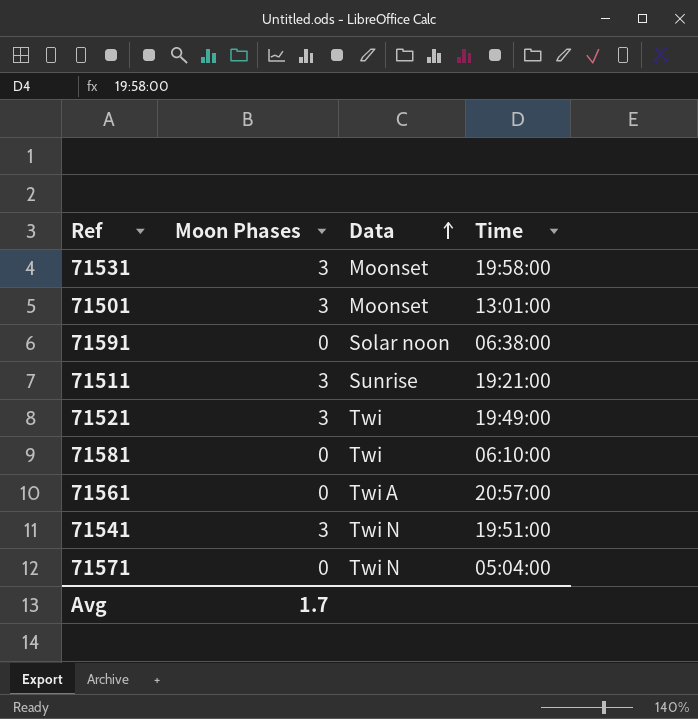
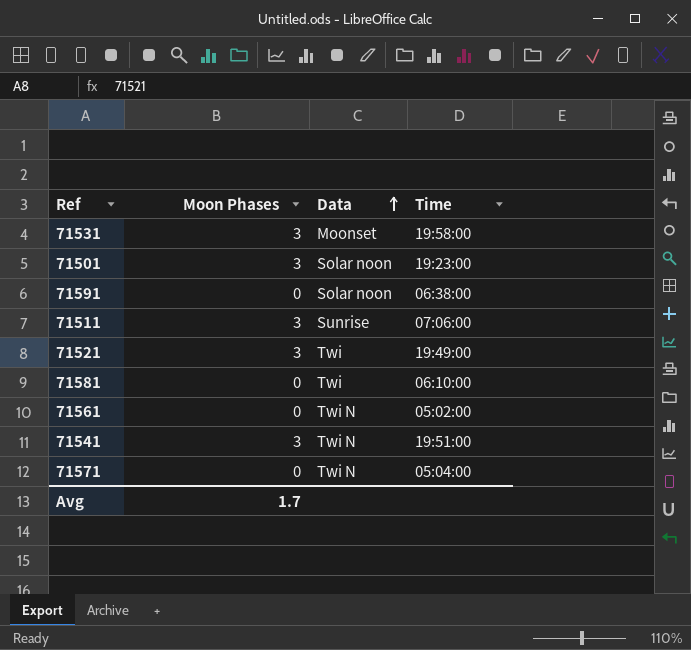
71501 | Data: Moonset -> Solar noon
71501 | Time: 13:01:00 -> 19:23:00
71511 | Time: 19:21:00 -> 07:06:00
71561 | Data: Twi A -> Twi N
71561 | Time: 20:57:00 -> 05:02:00

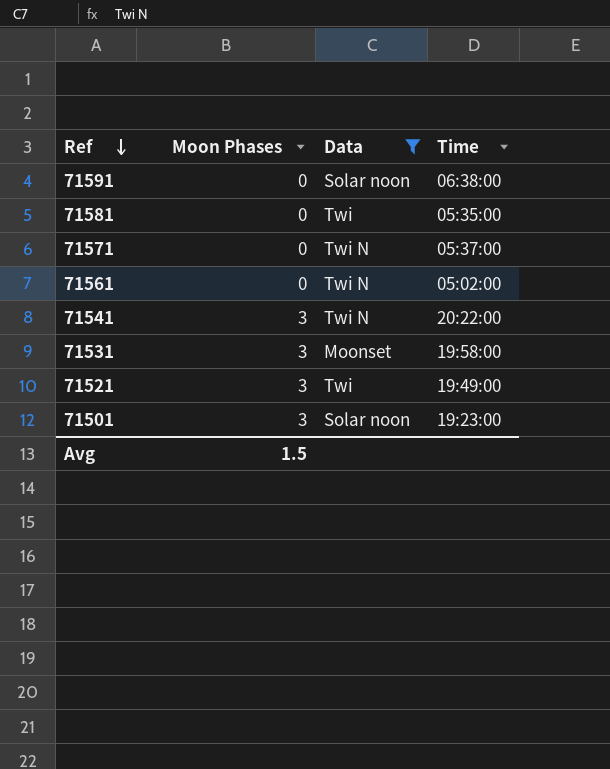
filter: none -> Data != Sunrise
row order: Data ascending -> Ref descending
71581 | Time: 06:10:00 -> 05:35:00
71571 | Time: 05:04:00 -> 05:37:00
71541 | Time: 19:51:00 -> 20:22:00
Avg | Moon Phases: 1.7 -> 1.5

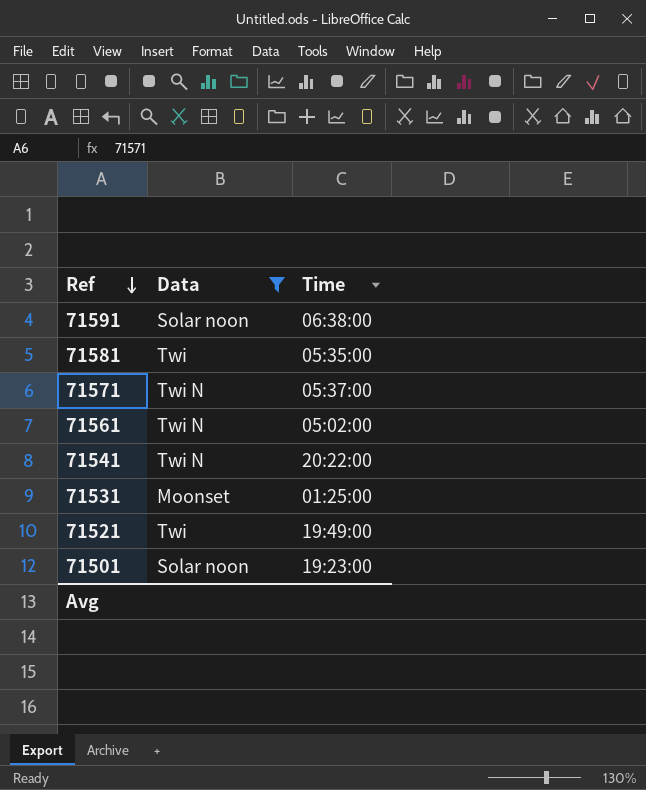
column Moon Phases | position: 2 -> none
71531 | Time: 19:58:00 -> 01:25:00

